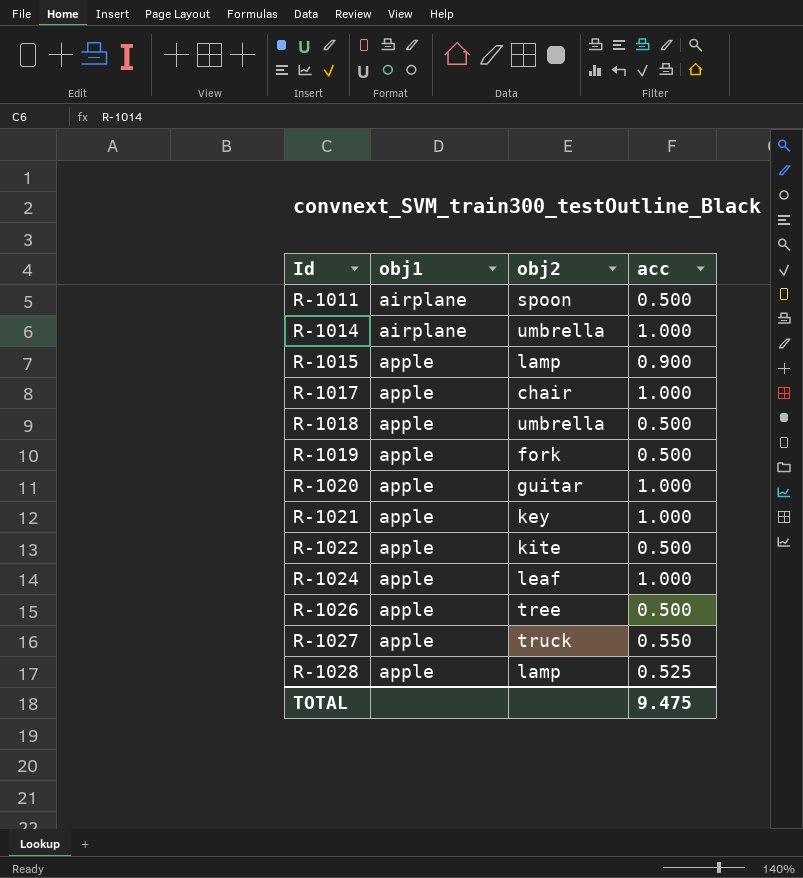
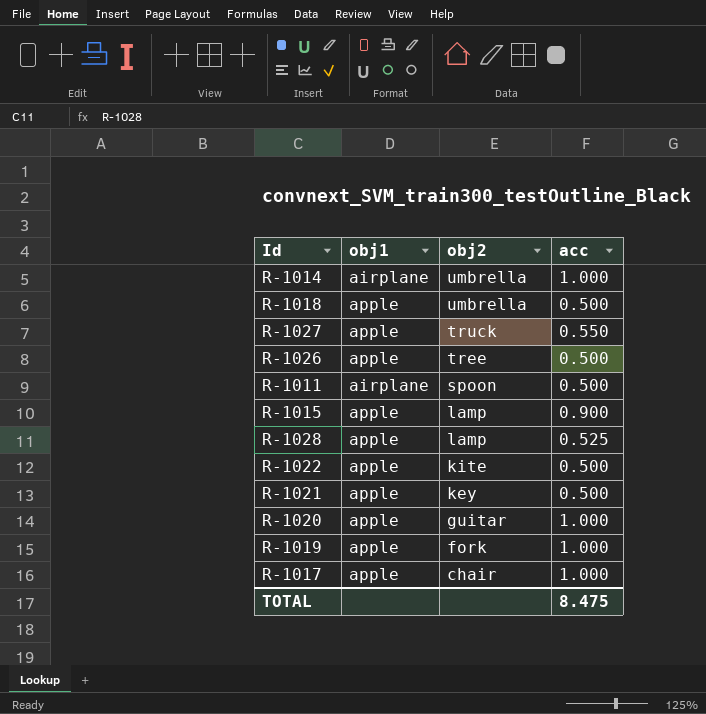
row order: Id ascending -> obj2 descending
row R-1024: apple | leaf | 1.000 -> none
R-1021 | acc: 1.000 -> 0.500
R-1019 | acc: 0.500 -> 1.000
TOTAL | acc: 9.475 -> 8.475

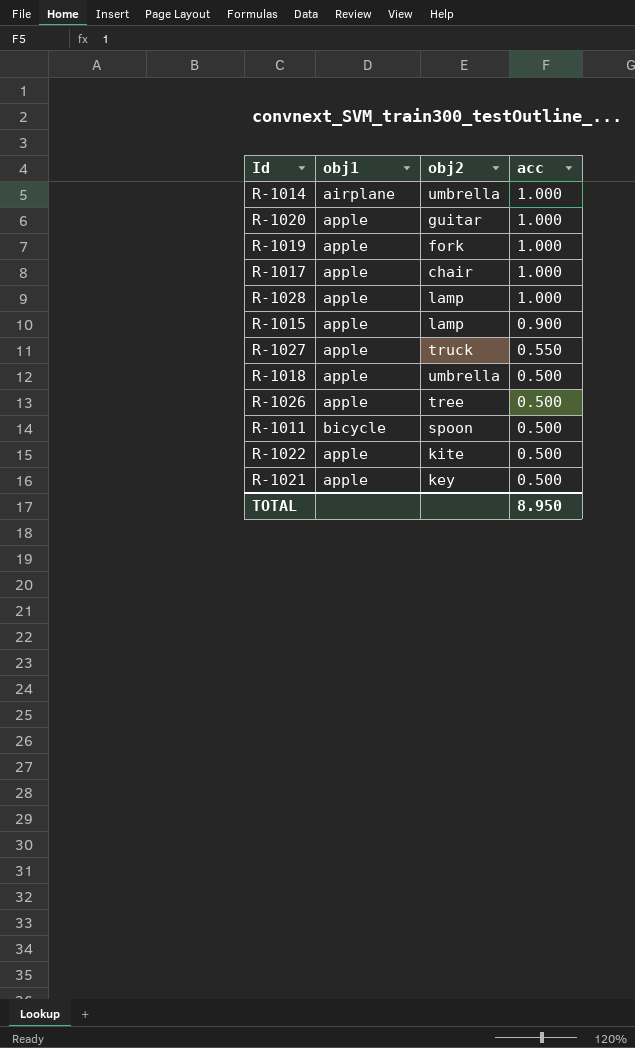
row order: obj2 descending -> acc descending
R-1028 | acc: 0.525 -> 1.000
R-1011 | obj1: airplane -> bicycle
TOTAL | acc: 8.475 -> 8.950

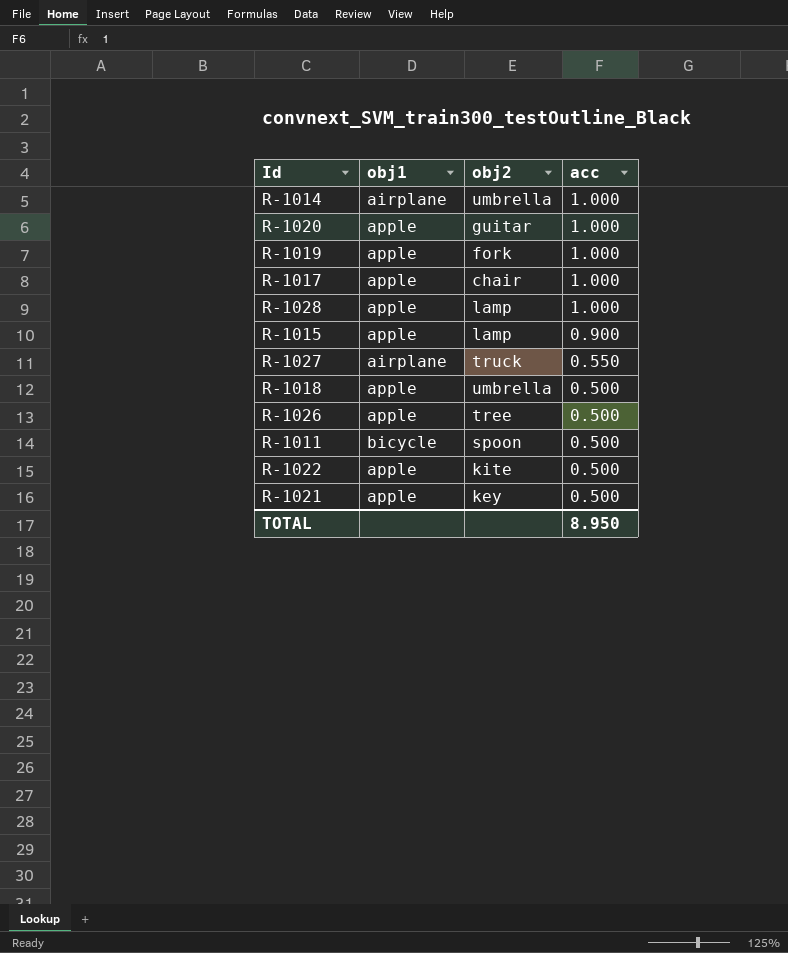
R-1027 | obj1: apple -> airplane

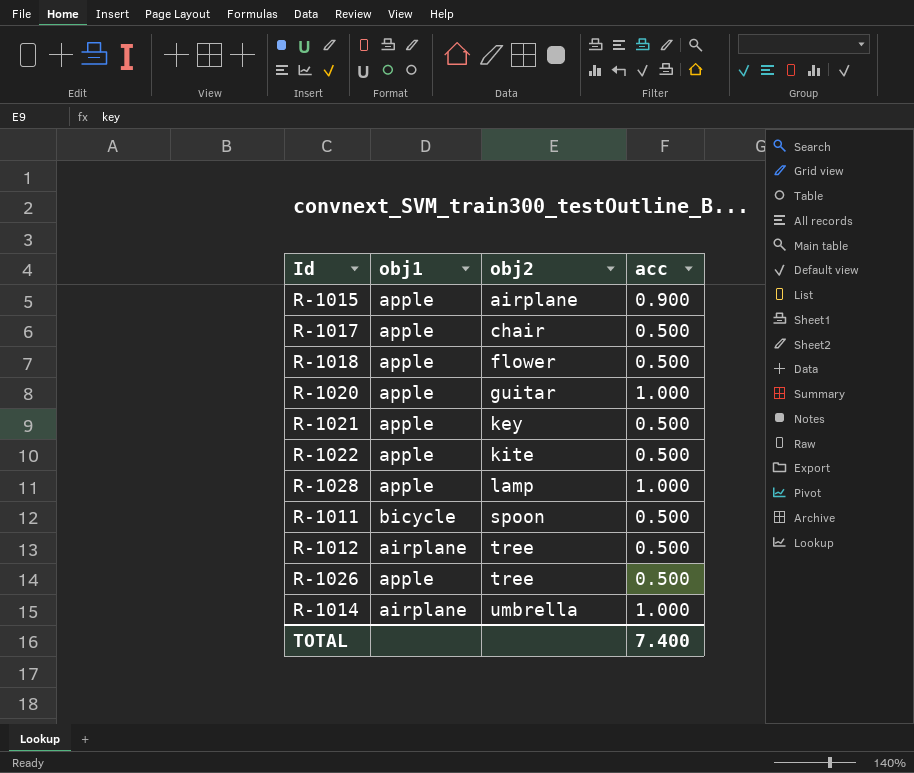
row order: acc descending -> obj2 ascending
row R-1019: apple | fork | 1.000 -> none
row R-1027: airplane | truck | 0.550 -> none
R-1015 | obj2: lamp -> airplane
R-1017 | acc: 1.000 -> 0.500
R-1018 | obj2: umbrella -> flower
row R-1012: none -> airplane | tree | 0.500
TOTAL | acc: 8.950 -> 7.400

